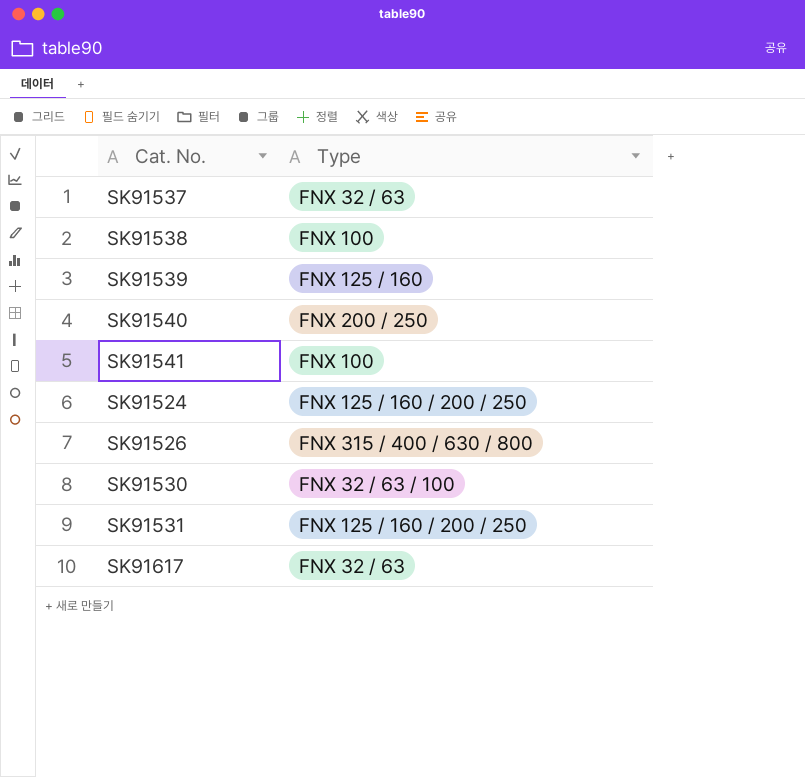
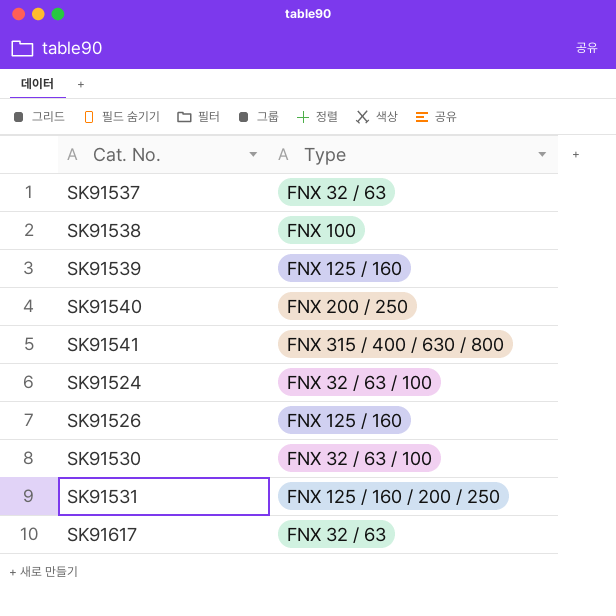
SK91541 | Type: FNX 100 -> FNX 315 / 400 / 630 / 800
SK91524 | Type: FNX 125 / 160 / 200 / 250 -> FNX 32 / 63 / 100
SK91526 | Type: FNX 315 / 400 / 630 / 800 -> FNX 125 / 160

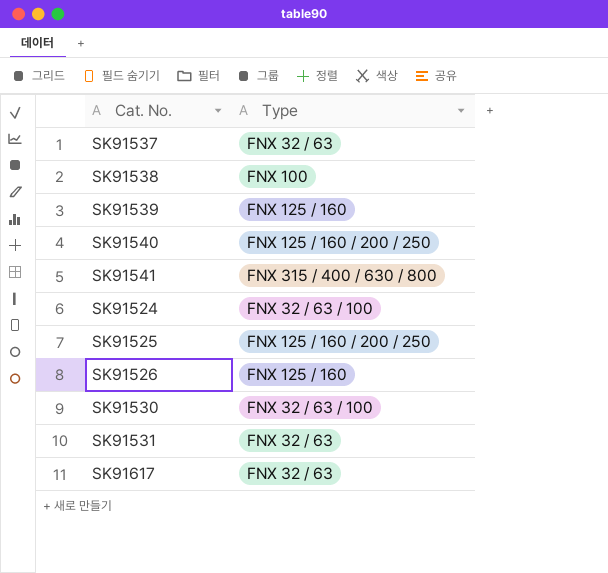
SK91540 | Type: FNX 200 / 250 -> FNX 125 / 160 / 200 / 250
row SK91525: none -> FNX 125 / 160 / 200 / 250
SK91531 | Type: FNX 125 / 160 / 200 / 250 -> FNX 32 / 63

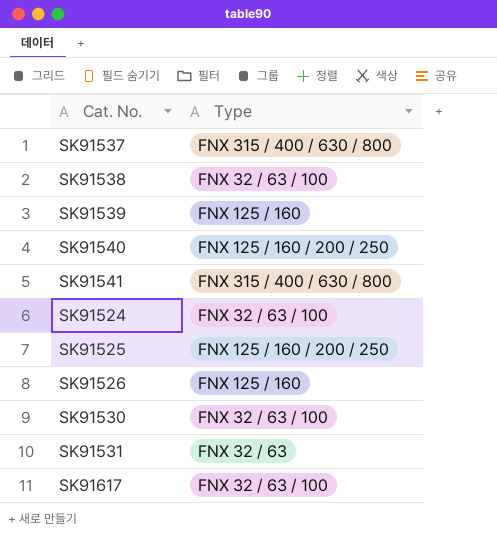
SK91537 | Type: FNX 32 / 63 -> FNX 315 / 400 / 630 / 800
SK91538 | Type: FNX 100 -> FNX 32 / 63 / 100
SK91617 | Type: FNX 32 / 63 -> FNX 32 / 63 / 100

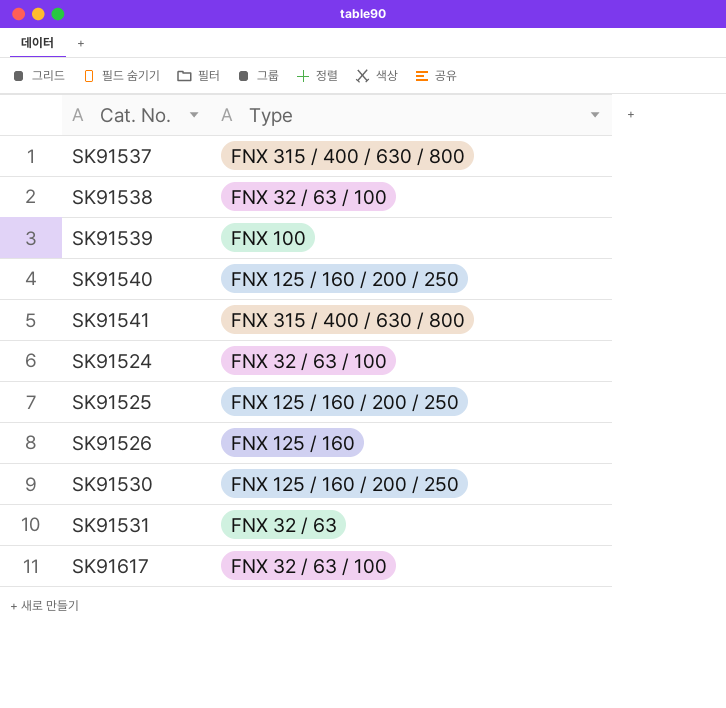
SK91539 | Type: FNX 125 / 160 -> FNX 100
SK91530 | Type: FNX 32 / 63 / 100 -> FNX 125 / 160 / 200 / 250

